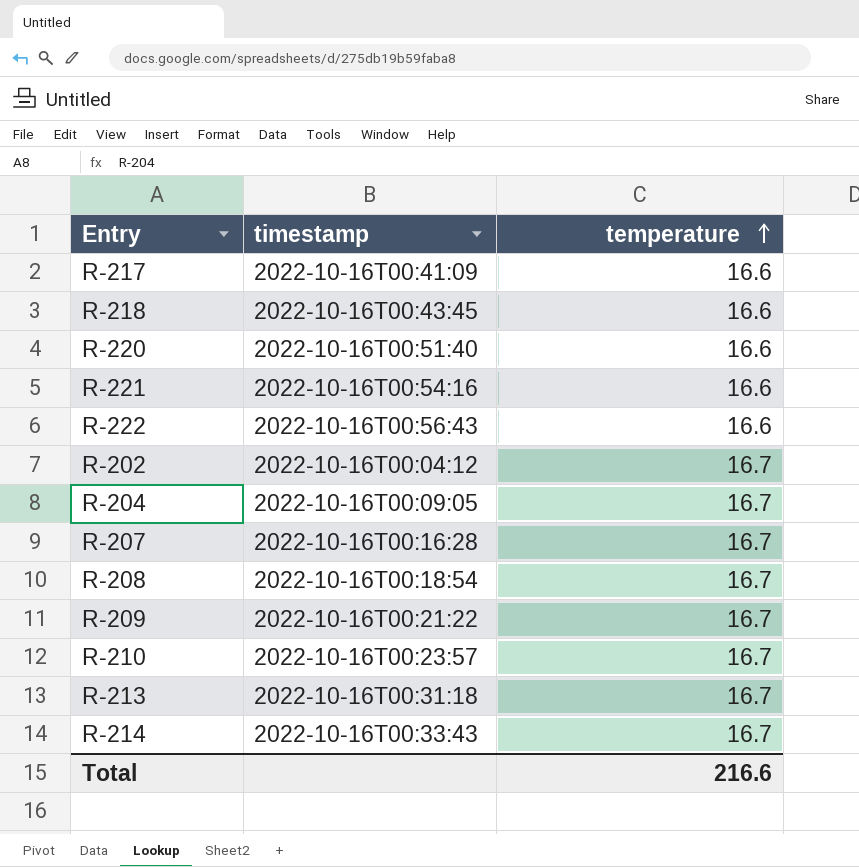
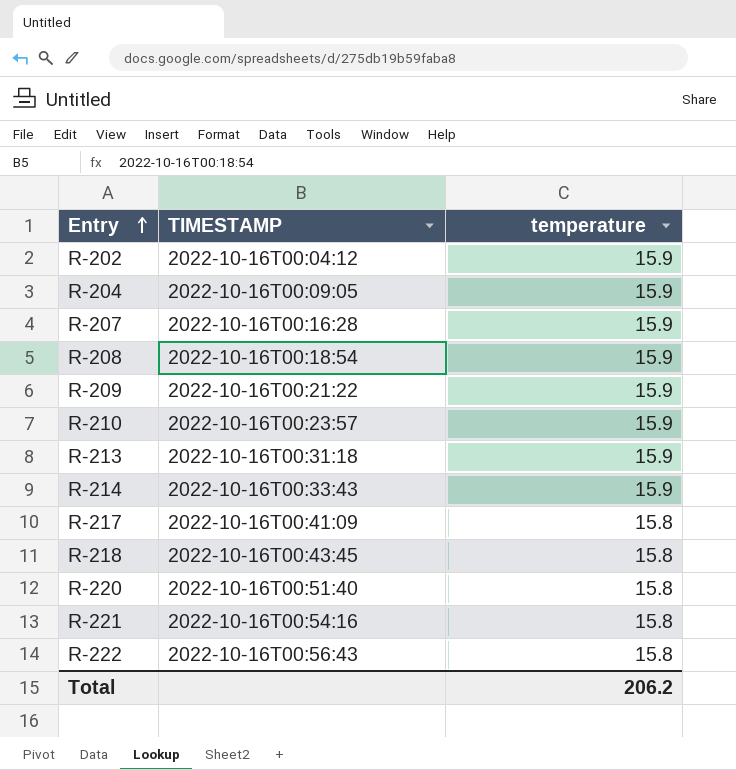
row order: temperature ascending -> Entry ascending
column name: timestamp -> TIMESTAMP
R-202 | temperature: 16.7 -> 15.9
R-204 | temperature: 16.7 -> 15.9
R-207 | temperature: 16.7 -> 15.9
R-208 | temperature: 16.7 -> 15.9
R-209 | temperature: 16.7 -> 15.9
R-210 | temperature: 16.7 -> 15.9
R-213 | temperature: 16.7 -> 15.9
R-214 | temperature: 16.7 -> 15.9
R-217 | temperature: 16.6 -> 15.8
R-218 | temperature: 16.6 -> 15.8
R-220 | temperature: 16.6 -> 15.8
R-221 | temperature: 16.6 -> 15.8
R-222 | temperature: 16.6 -> 15.8
Total | temperature: 216.6 -> 206.2

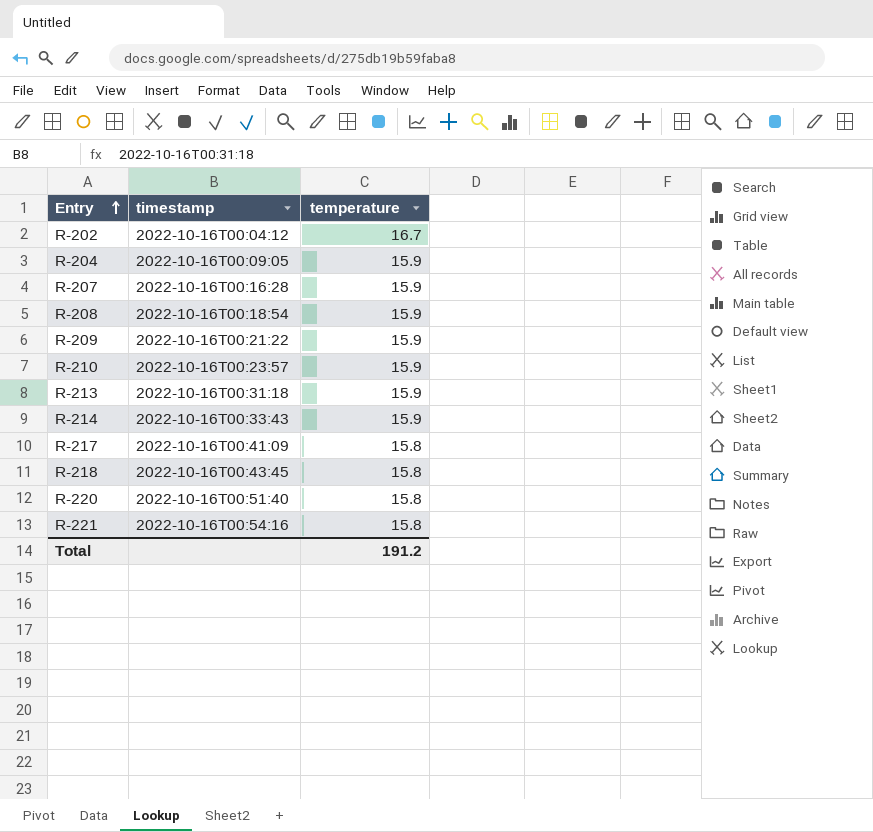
column name: TIMESTAMP -> timestamp
row R-222: 2022-10-16T00:56:43 | 15.8 -> none
R-202 | temperature: 15.9 -> 16.7
Total | temperature: 206.2 -> 191.2

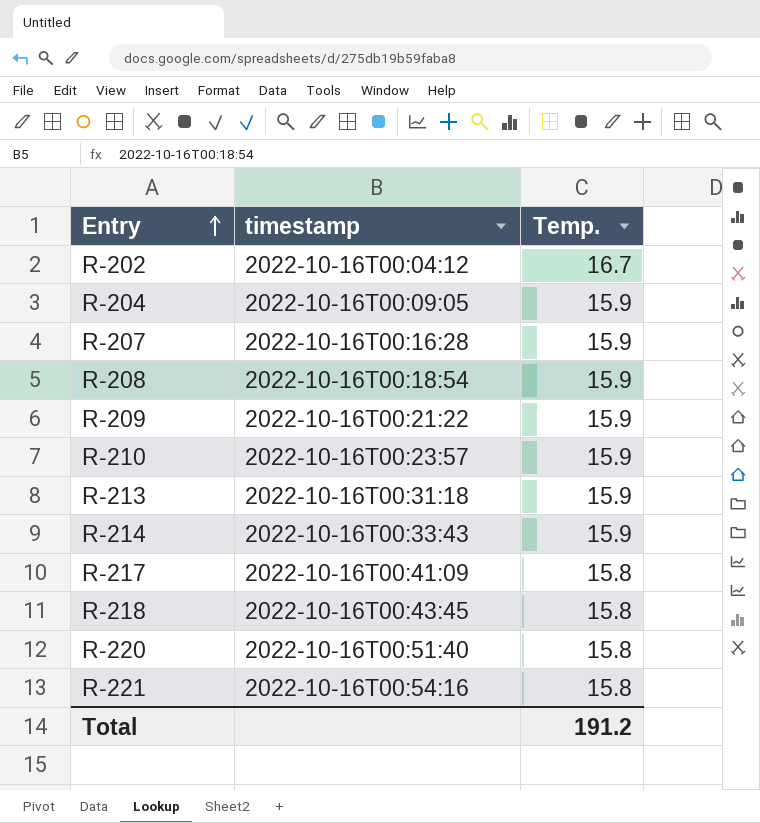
column name: temperature -> Temp.

